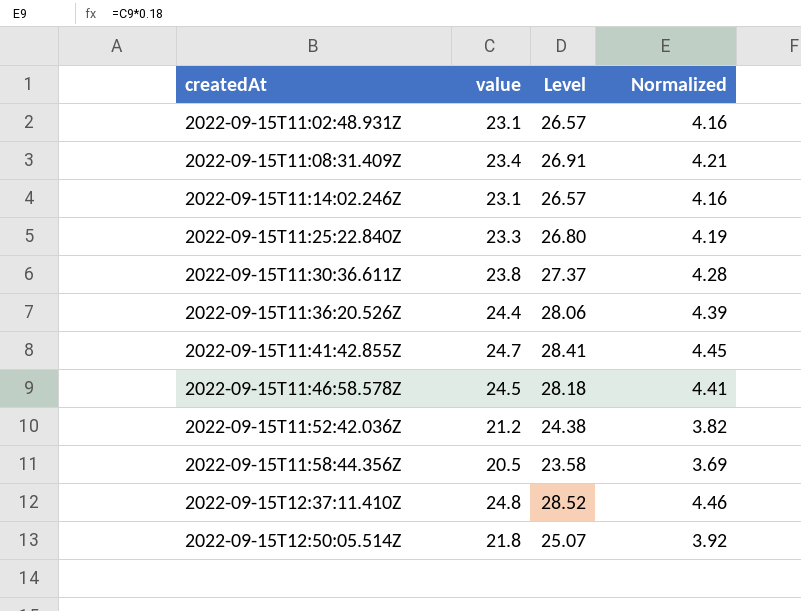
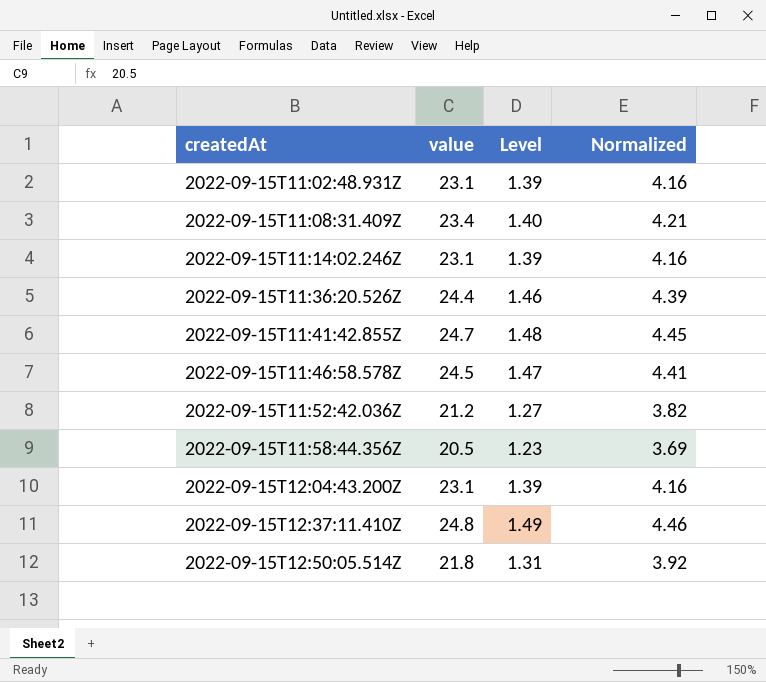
column Level | formula: [value] * 1.15 -> [value] * 0.06
row 2022-09-15T11:25:22.840Z: 23.3 | 26.80 | 4.19 -> none
row 2022-09-15T11:30:36.611Z: 23.8 | 27.37 | 4.28 -> none
row 2022-09-15T12:04:43.200Z: none -> 23.1 | 1.39 | 4.16

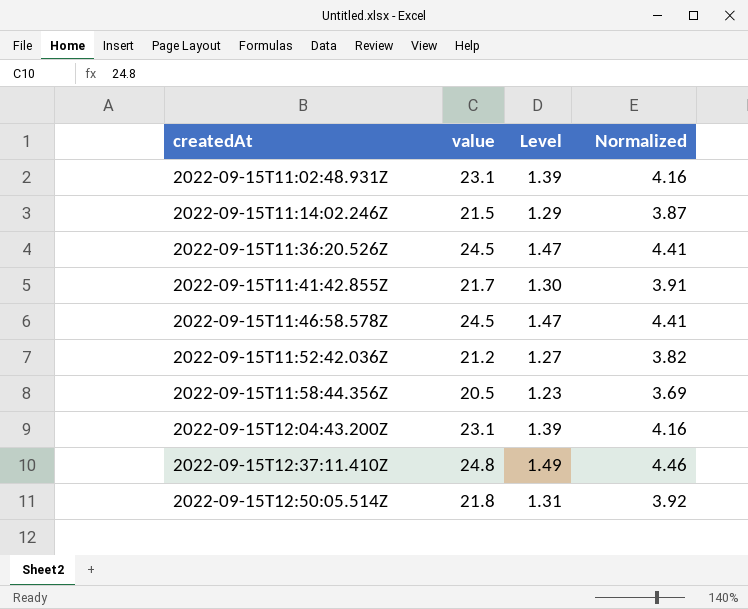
row 2022-09-15T11:08:31.409Z: 23.4 | 1.40 | 4.21 -> none
2022-09-15T11:14:02.246Z | value: 23.1 -> 21.5
2022-09-15T11:14:02.246Z | Level: 1.39 -> 1.29
2022-09-15T11:14:02.246Z | Normalized: 4.16 -> 3.87
2022-09-15T11:36:20.526Z | value: 24.4 -> 24.5
2022-09-15T11:36:20.526Z | Level: 1.46 -> 1.47
2022-09-15T11:36:20.526Z | Normalized: 4.39 -> 4.41
2022-09-15T11:41:42.855Z | value: 24.7 -> 21.7
2022-09-15T11:41:42.855Z | Level: 1.48 -> 1.30
2022-09-15T11:41:42.855Z | Normalized: 4.45 -> 3.91

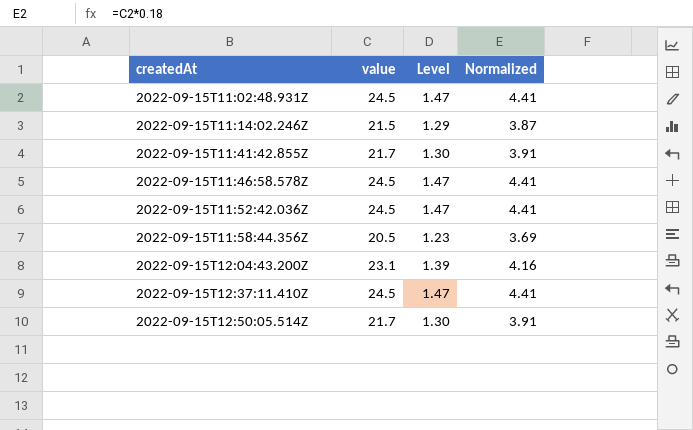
row 2022-09-15T11:36:20.526Z: 24.5 | 1.47 | 4.41 -> none
2022-09-15T11:02:48.931Z | value: 23.1 -> 24.5
2022-09-15T11:02:48.931Z | Level: 1.39 -> 1.47
2022-09-15T11:02:48.931Z | Normalized: 4.16 -> 4.41
2022-09-15T11:52:42.036Z | value: 21.2 -> 24.5
2022-09-15T11:52:42.036Z | Level: 1.27 -> 1.47
2022-09-15T11:52:42.036Z | Normalized: 3.82 -> 4.41
2022-09-15T12:37:11.410Z | value: 24.8 -> 24.5
2022-09-15T12:37:11.410Z | Level: 1.49 -> 1.47
2022-09-15T12:37:11.410Z | Normalized: 4.46 -> 4.41
2022-09-15T12:50:05.514Z | value: 21.8 -> 21.7
2022-09-15T12:50:05.514Z | Level: 1.31 -> 1.30
2022-09-15T12:50:05.514Z | Normalized: 3.92 -> 3.91

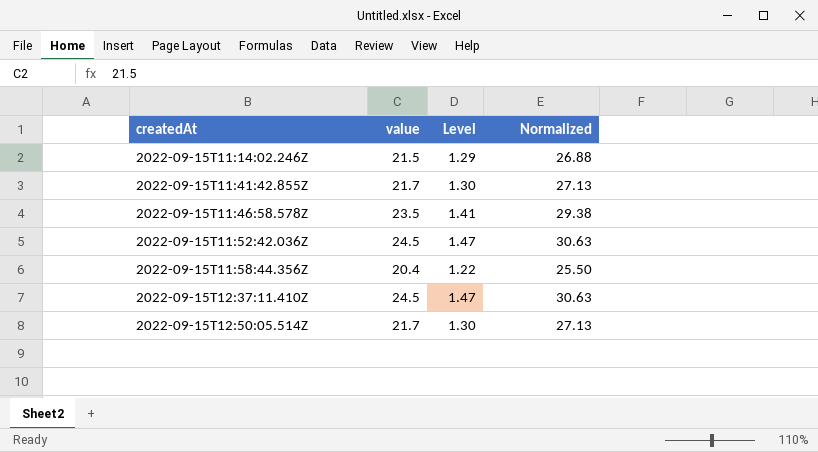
column Normalized | formula: [value] * 0.18 -> [value] * 1.25
row 2022-09-15T11:02:48.931Z: 24.5 | 1.47 | 4.41 -> none
row 2022-09-15T12:04:43.200Z: 23.1 | 1.39 | 4.16 -> none
2022-09-15T11:46:58.578Z | value: 24.5 -> 23.5
2022-09-15T11:46:58.578Z | Level: 1.47 -> 1.41
2022-09-15T11:58:44.356Z | value: 20.5 -> 20.4
2022-09-15T11:58:44.356Z | Level: 1.23 -> 1.22

